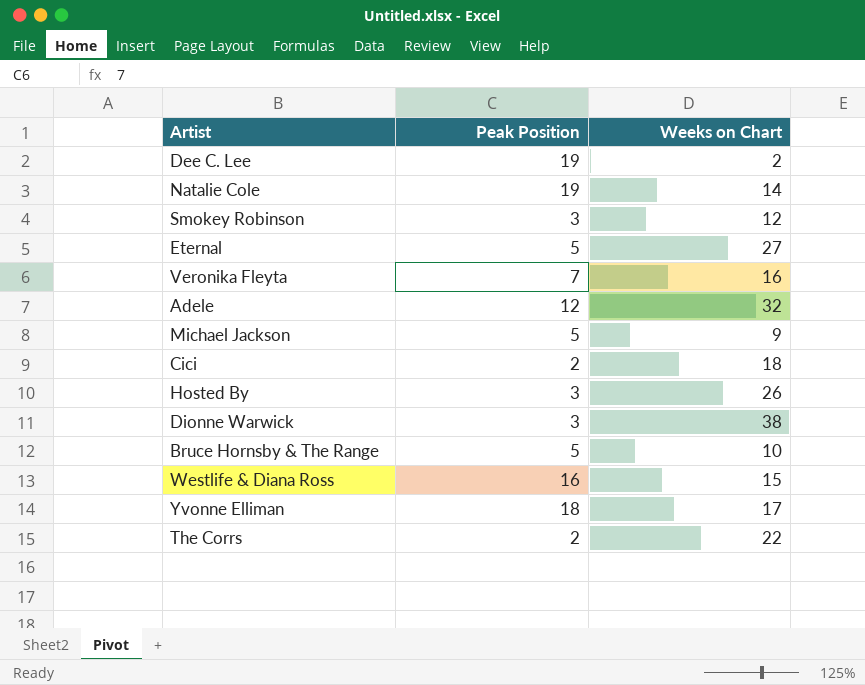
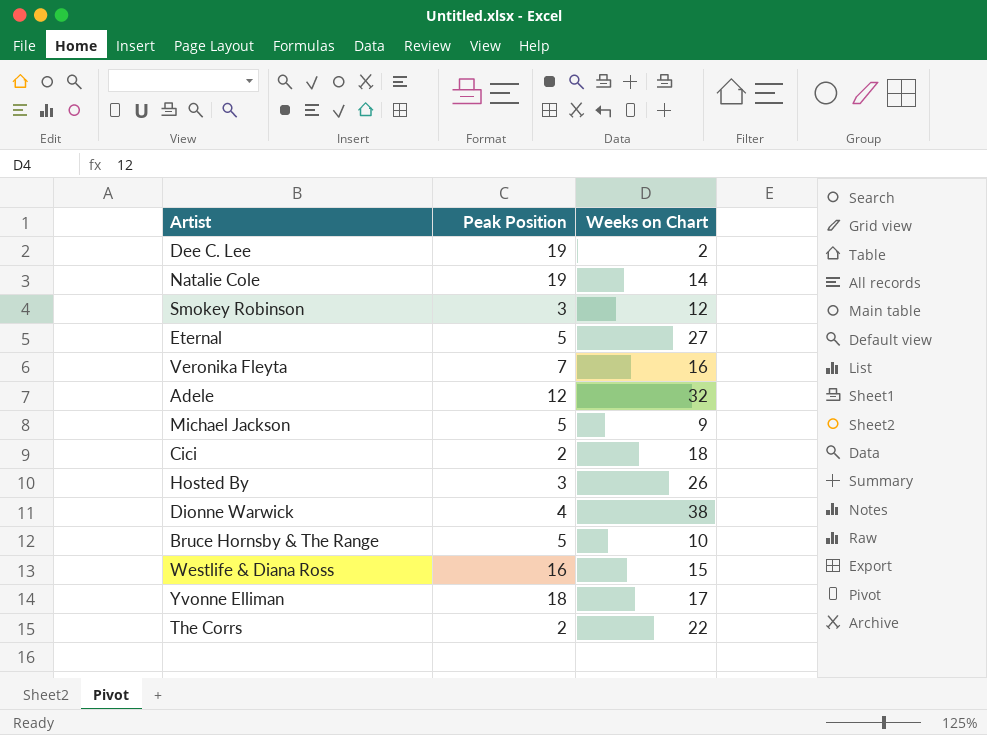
Dionne Warwick | Peak Position: 3 -> 4

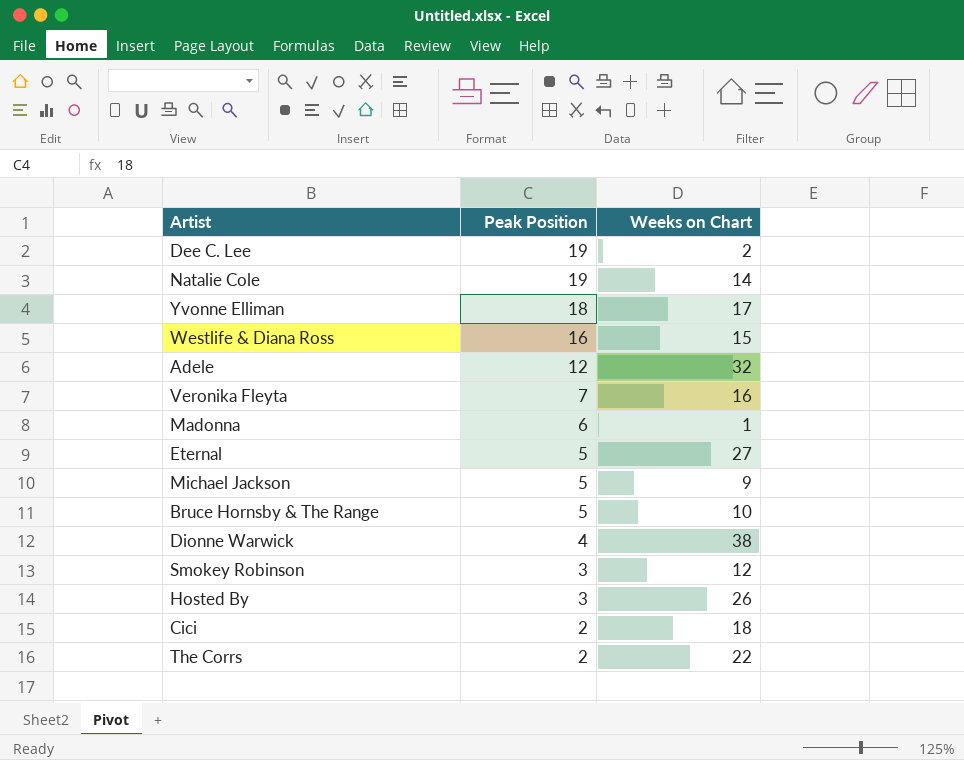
row order: none -> Peak Position descending
row Madonna: none -> 6 | 1

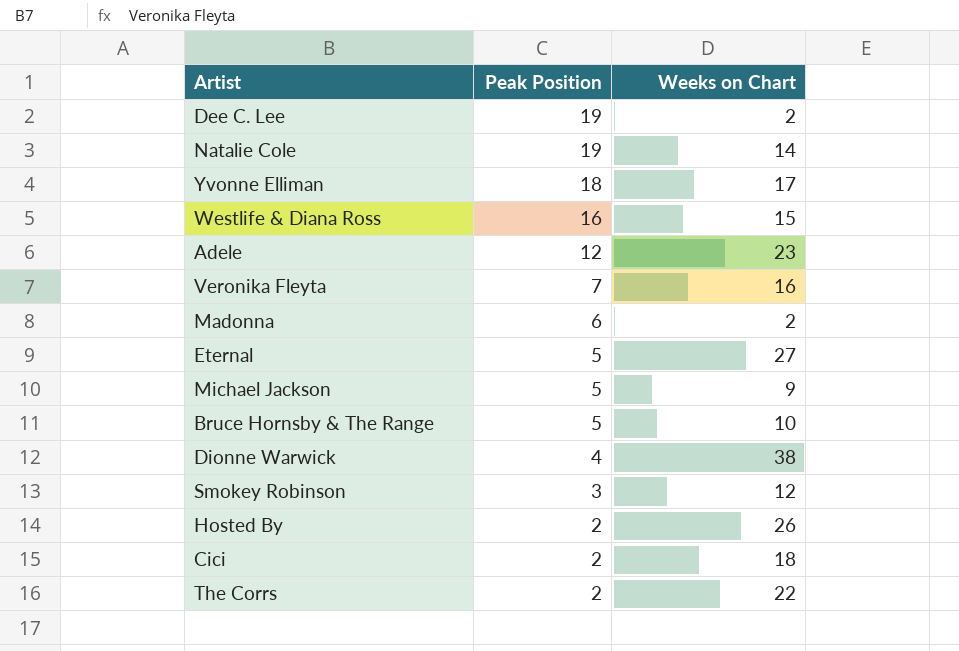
Adele | Weeks on Chart: 32 -> 23
Madonna | Weeks on Chart: 1 -> 2
Hosted By | Peak Position: 3 -> 2

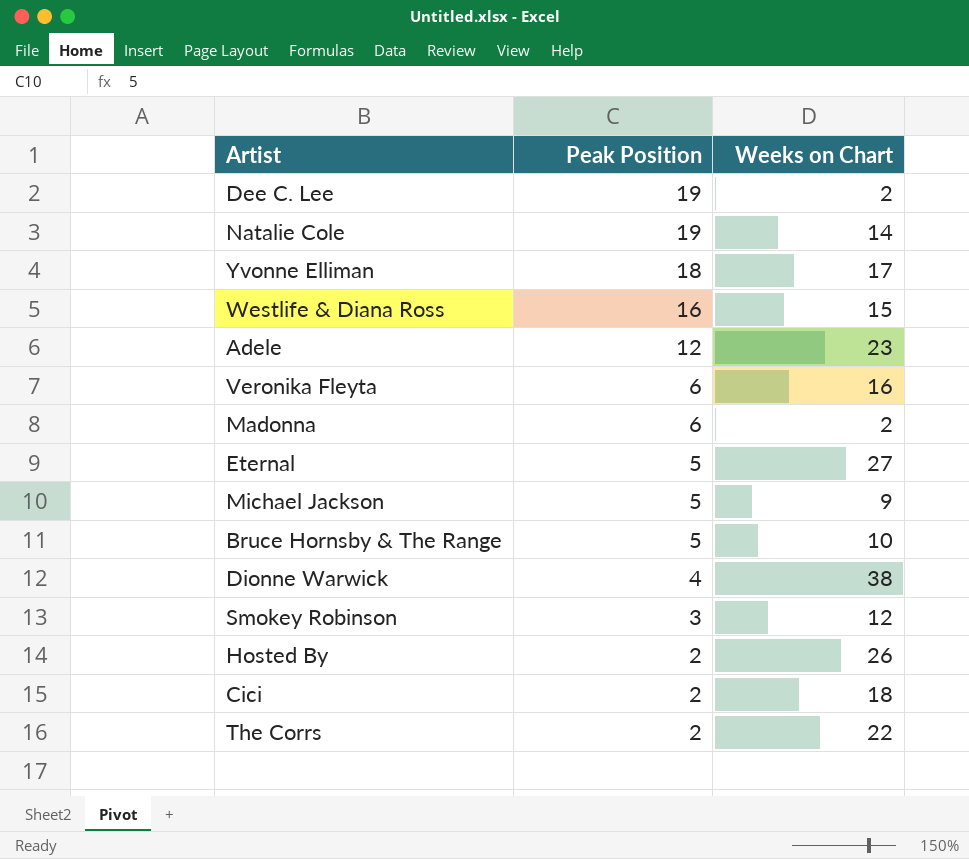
Veronika Fleyta | Peak Position: 7 -> 6

